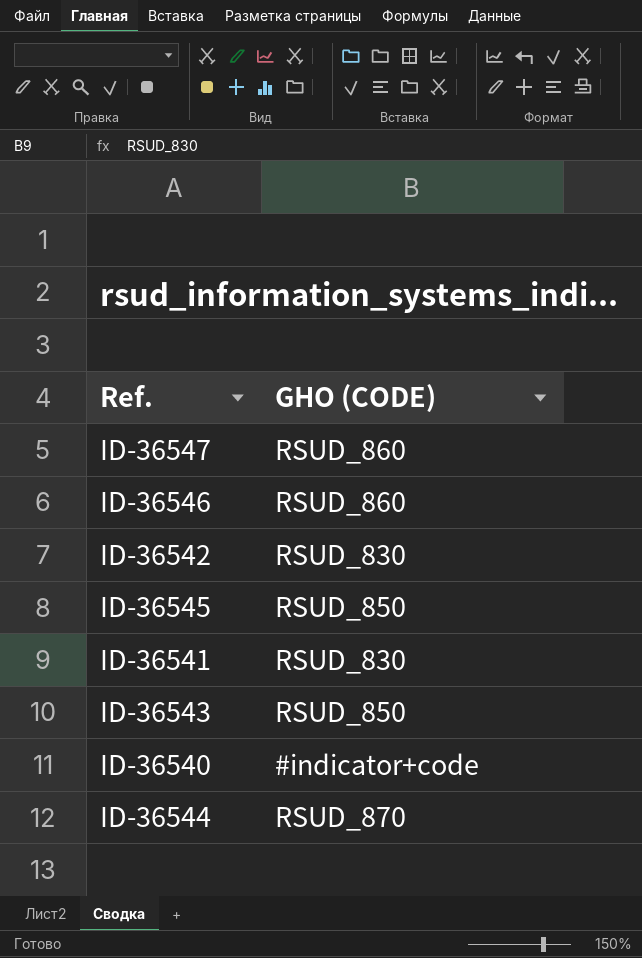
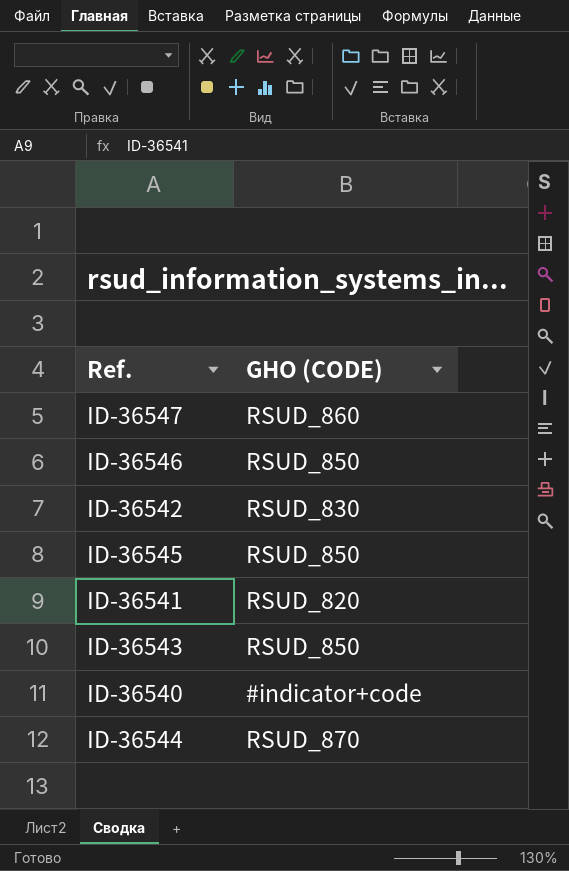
ID-36546 | GHO (CODE): RSUD_860 -> RSUD_850
ID-36541 | GHO (CODE): RSUD_830 -> RSUD_820

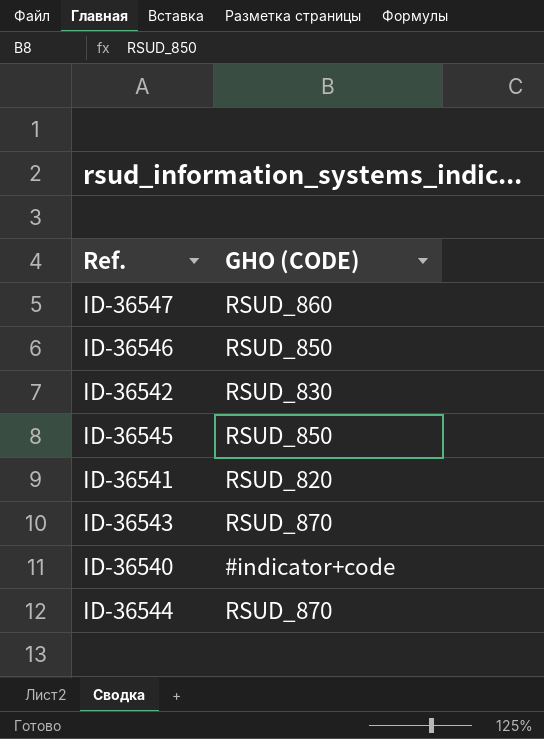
ID-36543 | GHO (CODE): RSUD_850 -> RSUD_870

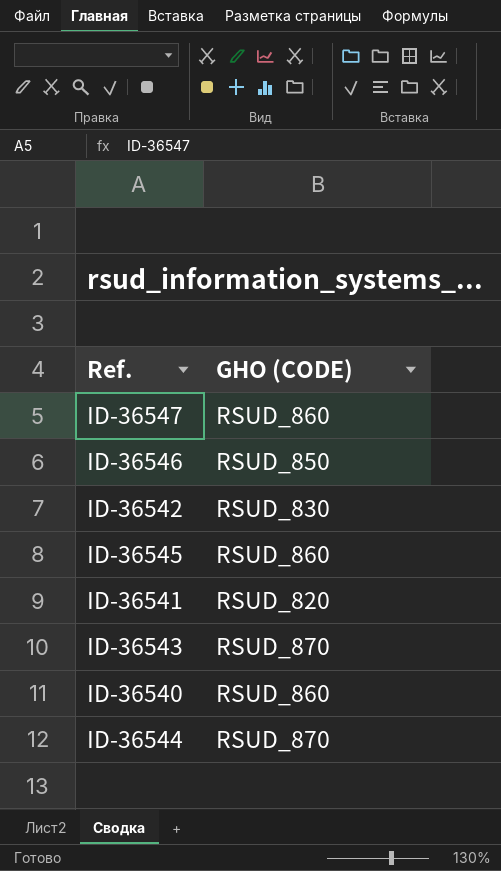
ID-36545 | GHO (CODE): RSUD_850 -> RSUD_860
ID-36540 | GHO (CODE): #indicator+code -> RSUD_860

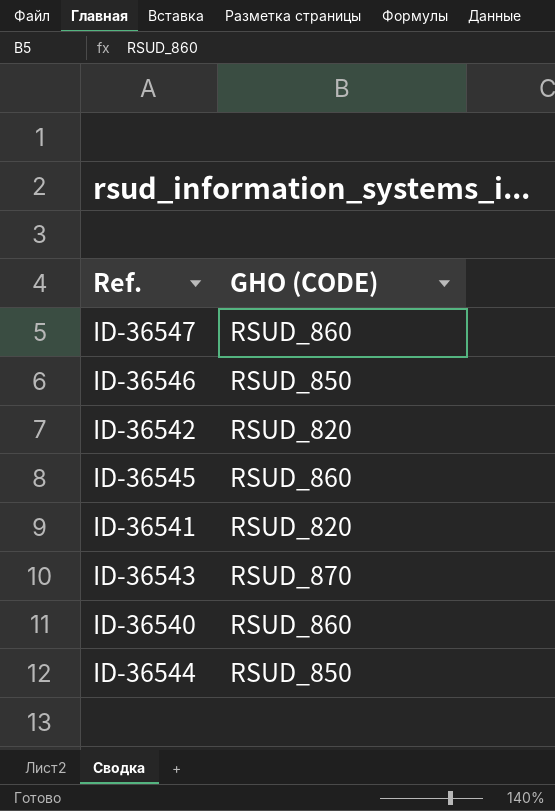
ID-36542 | GHO (CODE): RSUD_830 -> RSUD_820
ID-36544 | GHO (CODE): RSUD_870 -> RSUD_850

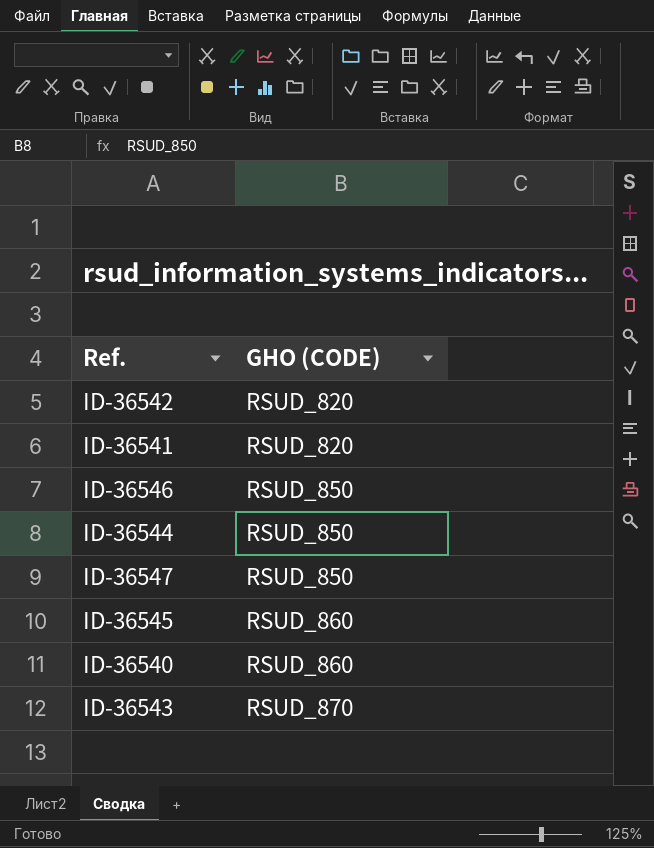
row order: none -> GHO (CODE) ascending
ID-36547 | GHO (CODE): RSUD_860 -> RSUD_850

